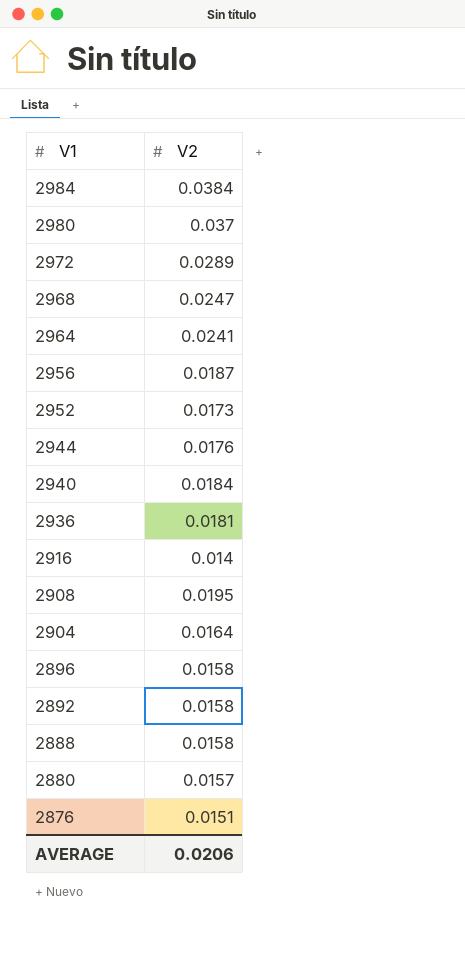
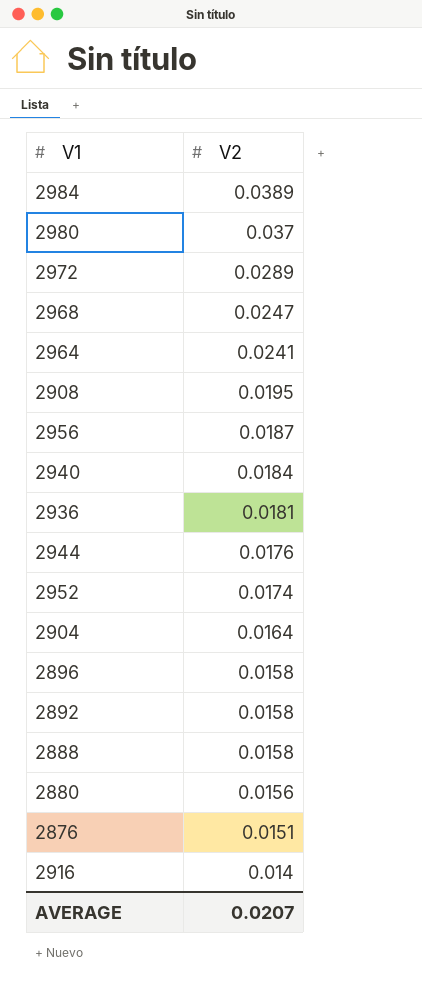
row order: V1 descending -> V2 descending
2984 | V2: 0.0384 -> 0.0389
2952 | V2: 0.0173 -> 0.0174
2880 | V2: 0.0157 -> 0.0156
AVERAGE | V2: 0.0206 -> 0.0207

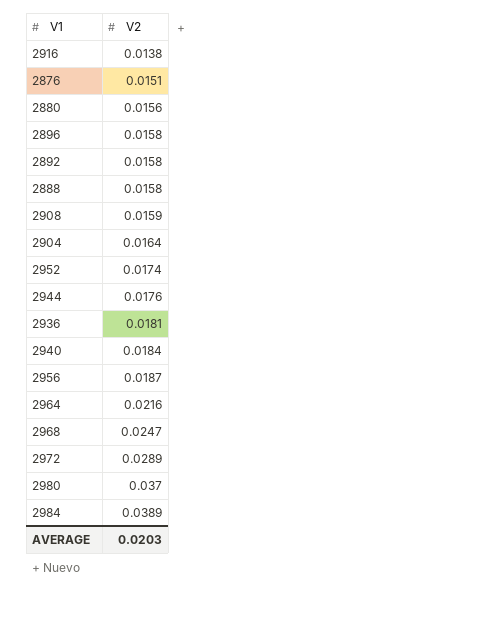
row order: V2 descending -> V2 ascending
2916 | V2: 0.014 -> 0.0138
2908 | V2: 0.0195 -> 0.0159
2964 | V2: 0.0241 -> 0.0216
AVERAGE | V2: 0.0207 -> 0.0203

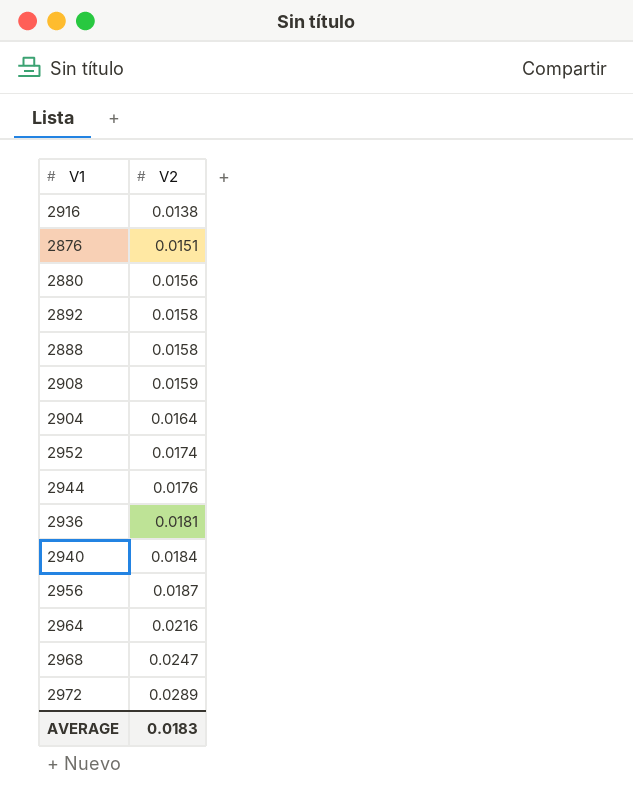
row 2896: 0.0158 -> none
row 2980: 0.037 -> none
row 2984: 0.0389 -> none
AVERAGE | V2: 0.0203 -> 0.0183

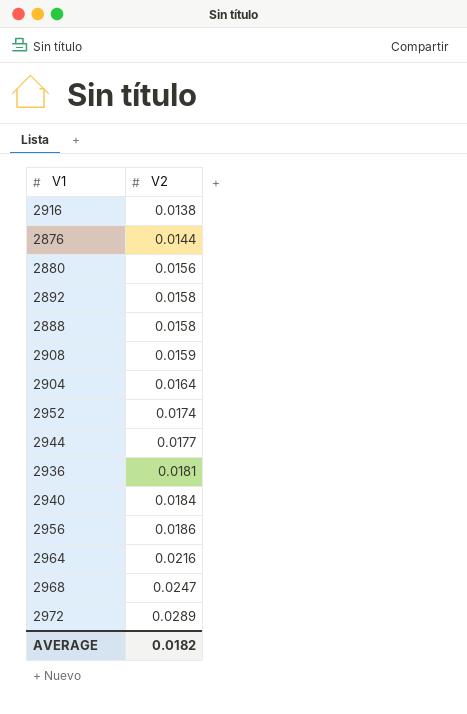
2876 | V2: 0.0151 -> 0.0144
2944 | V2: 0.0176 -> 0.0177
2956 | V2: 0.0187 -> 0.0186
AVERAGE | V2: 0.0183 -> 0.0182

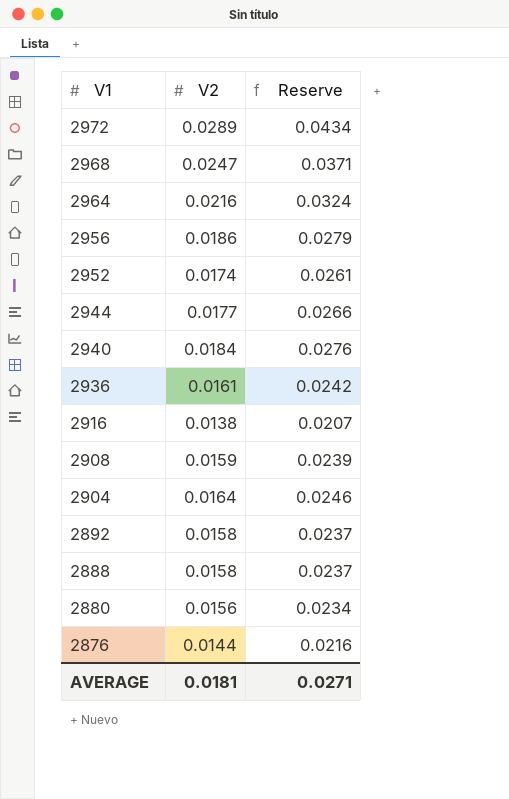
row order: V2 ascending -> V1 descending
column Reserve | formula: none -> [V2] * 1.5
2936 | V2: 0.0181 -> 0.0161
AVERAGE | V2: 0.0182 -> 0.0181

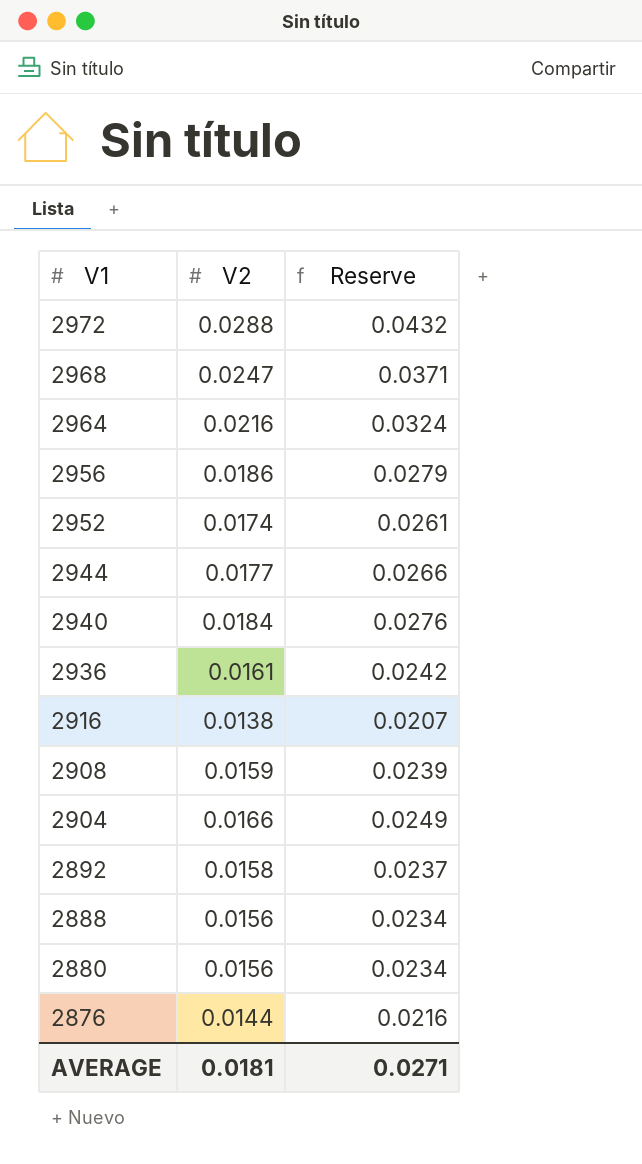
2972 | V2: 0.0289 -> 0.0288
2972 | Reserve: 0.0434 -> 0.0432
2904 | V2: 0.0164 -> 0.0166
2904 | Reserve: 0.0246 -> 0.0249
2888 | V2: 0.0158 -> 0.0156
2888 | Reserve: 0.0237 -> 0.0234

